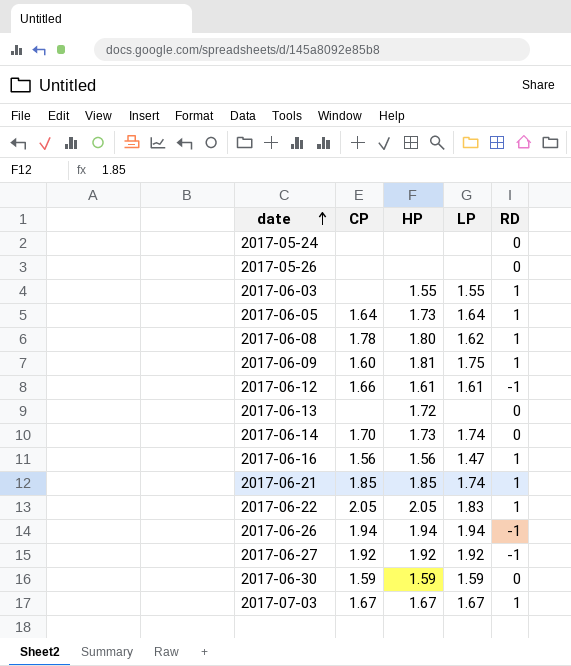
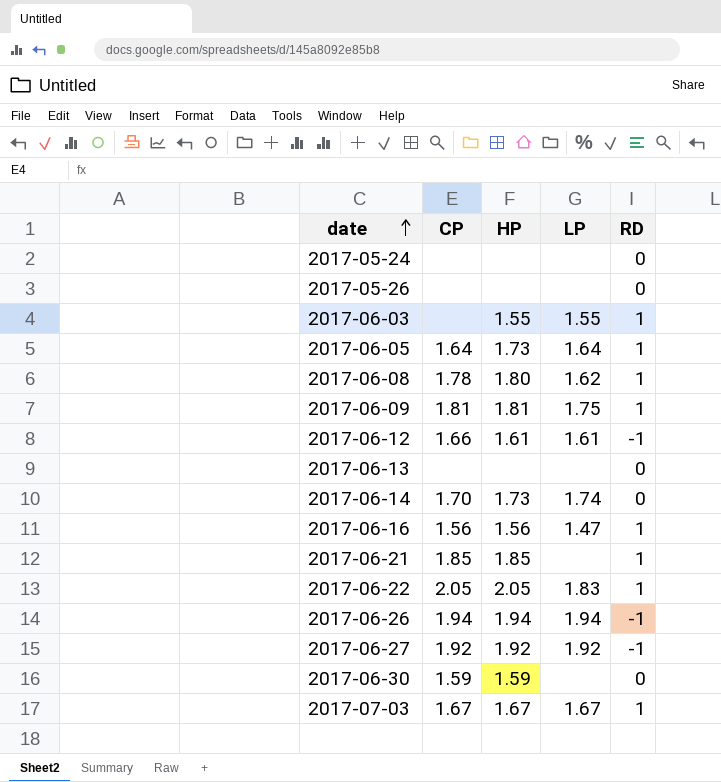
2017-06-09 | CP: 1.60 -> 1.81
2017-06-13 | HP: 1.72 -> none
2017-06-21 | LP: 1.74 -> none
2017-06-30 | LP: 1.59 -> none

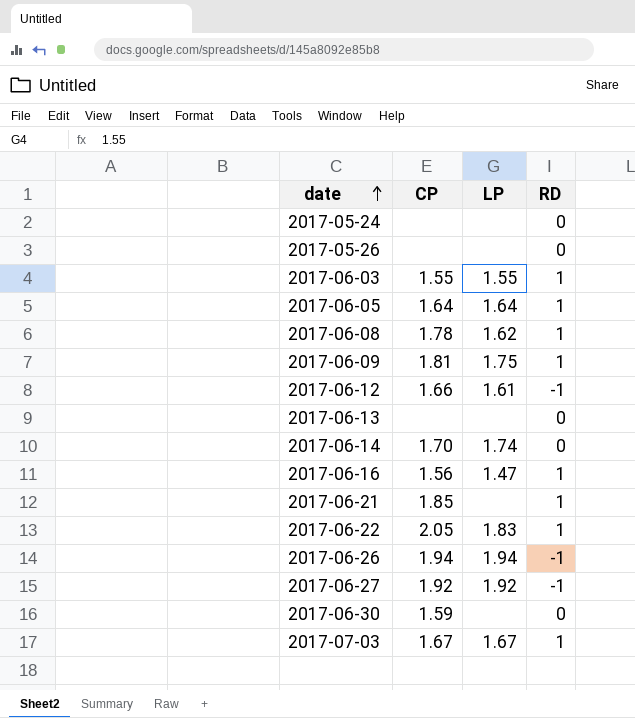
column HP | position: 3 -> none
2017-06-03 | CP: none -> 1.55

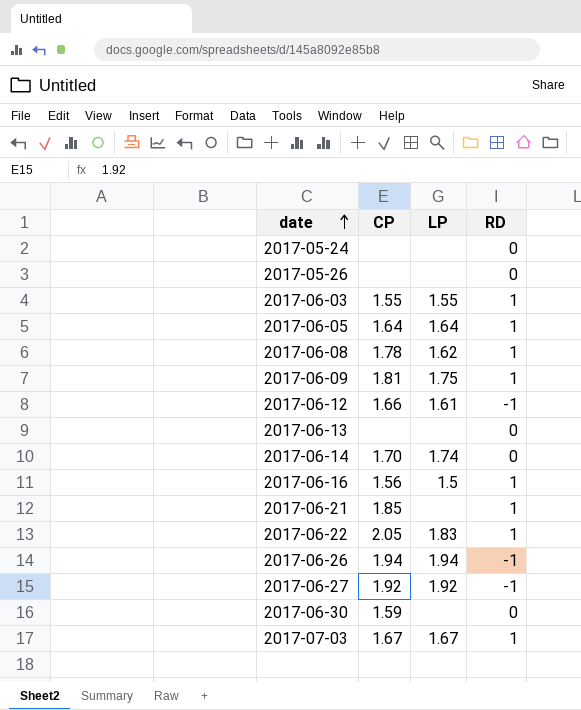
2017-06-16 | LP: 1.47 -> 1.5

